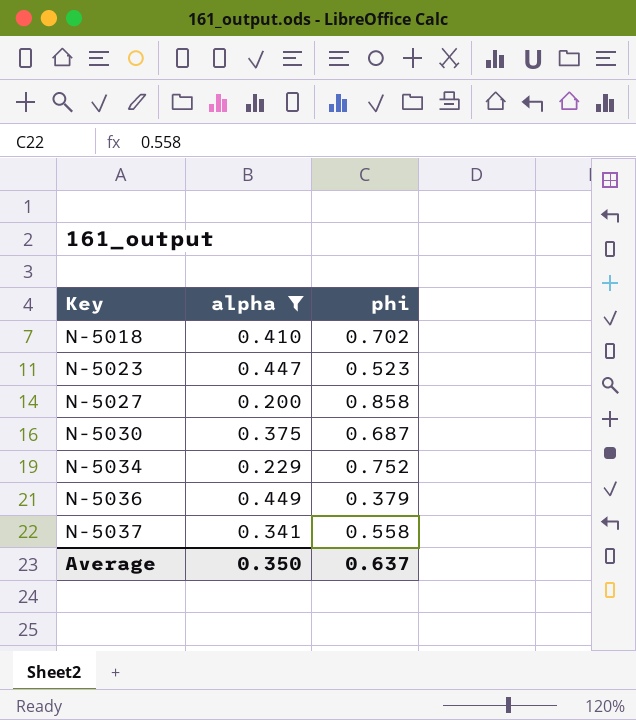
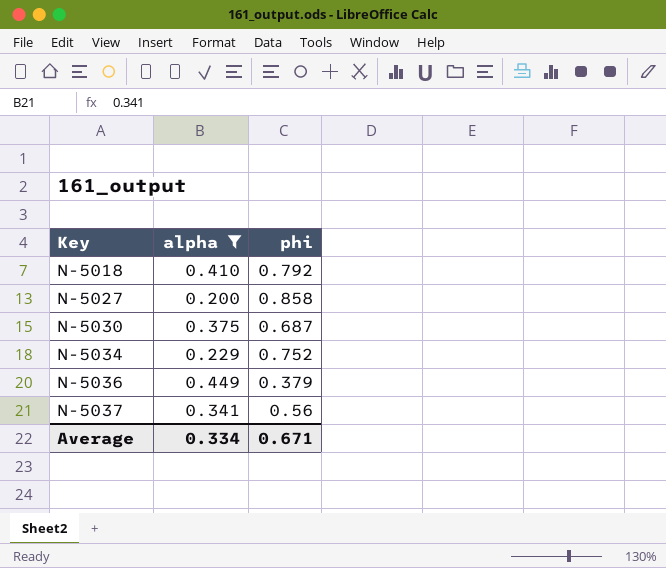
row N-5023: 0.447 | 0.523 -> none
N-5018 | phi: 0.702 -> 0.792
N-5037 | phi: 0.558 -> 0.56
Average | alpha: 0.350 -> 0.334
Average | phi: 0.637 -> 0.671

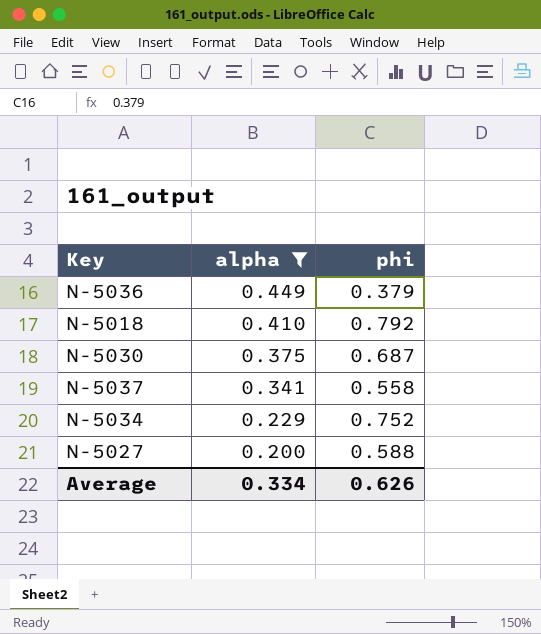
row order: Key ascending -> alpha descending
N-5037 | phi: 0.56 -> 0.558
N-5027 | phi: 0.858 -> 0.588
Average | phi: 0.671 -> 0.626

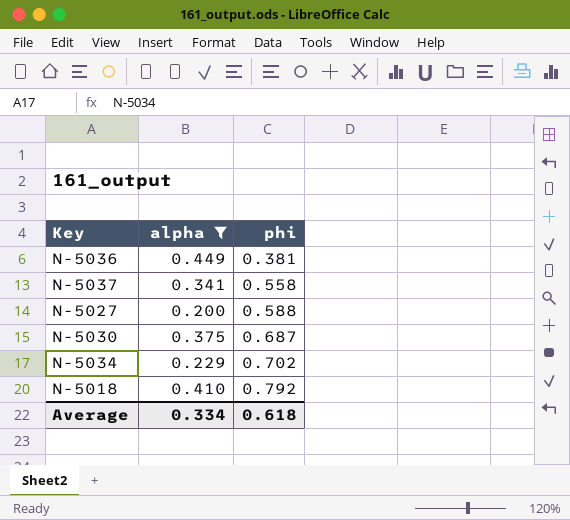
row order: alpha descending -> phi ascending
N-5036 | phi: 0.379 -> 0.381
N-5034 | phi: 0.752 -> 0.702
Average | phi: 0.626 -> 0.618

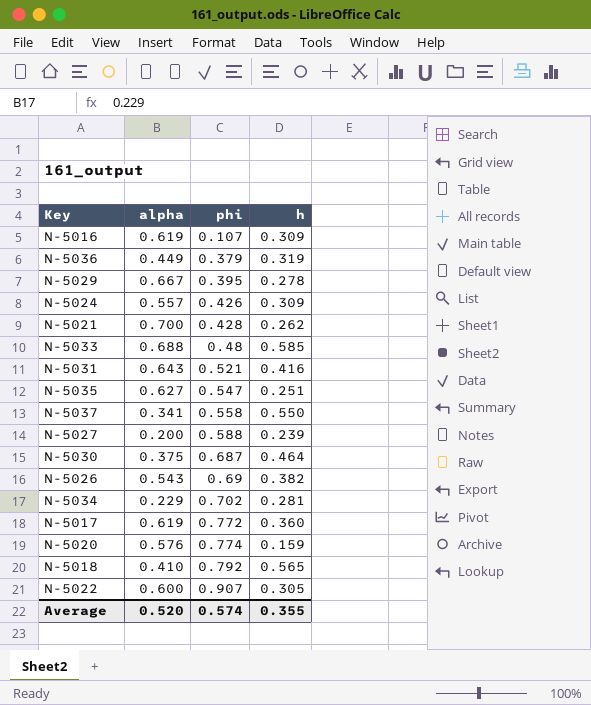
filter: alpha <= 0.449 -> none
column h | position: none -> 4
N-5036 | phi: 0.381 -> 0.379
Average | alpha: 0.334 -> 0.520
Average | phi: 0.618 -> 0.574

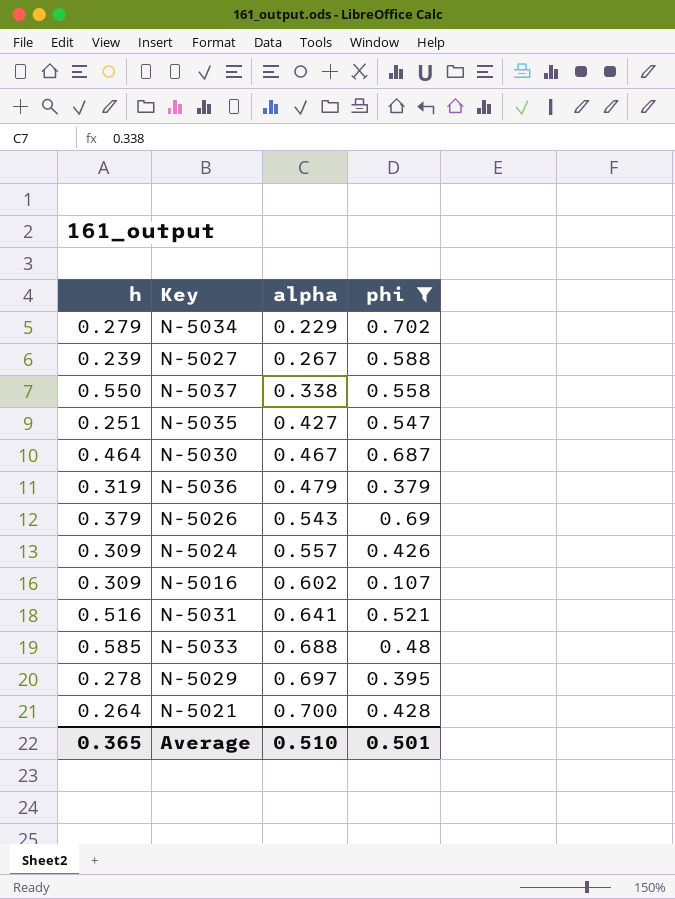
filter: none -> phi <= 0.702
row order: phi ascending -> alpha ascending
column h | position: 4 -> 1
N-5034 | h: 0.281 -> 0.279
N-5027 | alpha: 0.200 -> 0.267
N-5037 | alpha: 0.341 -> 0.338
N-5035 | alpha: 0.627 -> 0.427
N-5030 | alpha: 0.375 -> 0.467
N-5036 | alpha: 0.449 -> 0.479
N-5026 | h: 0.382 -> 0.379
N-5016 | alpha: 0.619 -> 0.602
N-5031 | h: 0.416 -> 0.516
N-5031 | alpha: 0.643 -> 0.641
N-5029 | alpha: 0.667 -> 0.697
N-5021 | h: 0.262 -> 0.264
Average | h: 0.355 -> 0.365
Average | alpha: 0.520 -> 0.510
Average | phi: 0.574 -> 0.501

